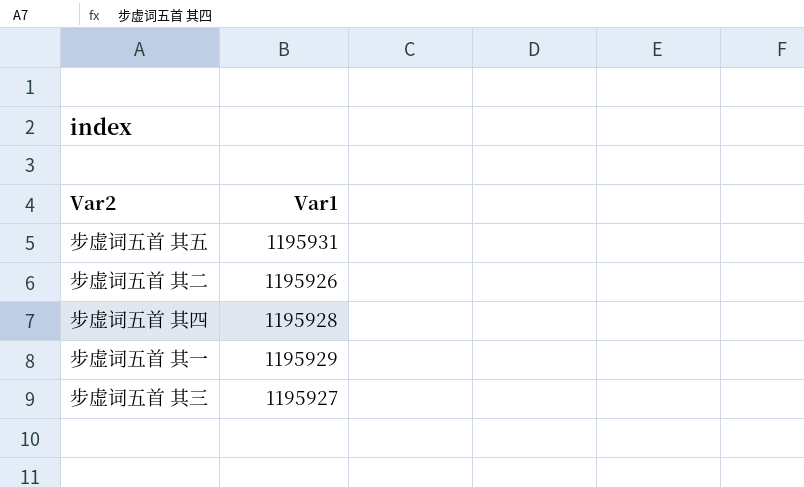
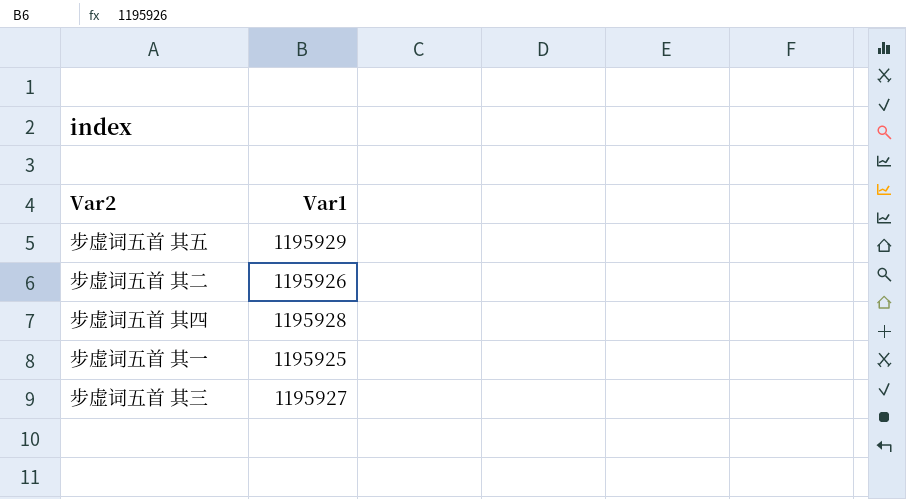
步虚词五首 其五 | Var1: 1195931 -> 1195929
步虚词五首 其一 | Var1: 1195929 -> 1195925

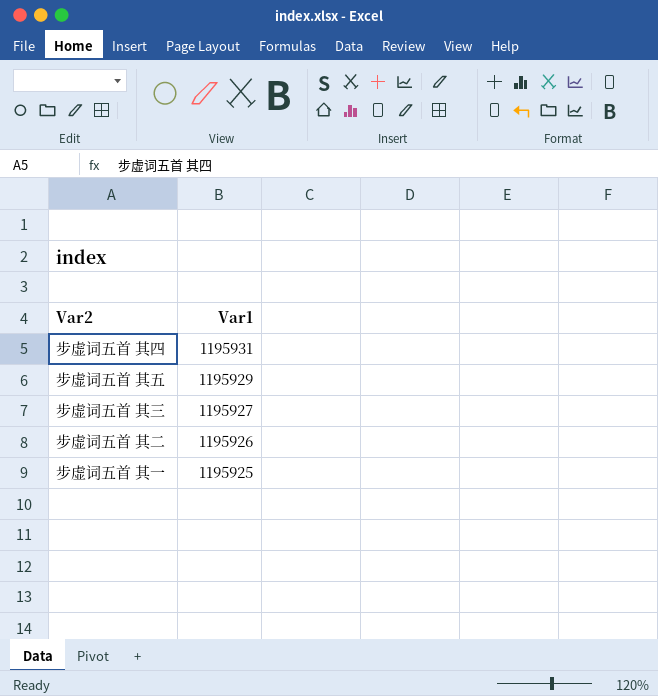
row order: none -> Var1 descending
步虚词五首 其四 | Var1: 1195928 -> 1195931

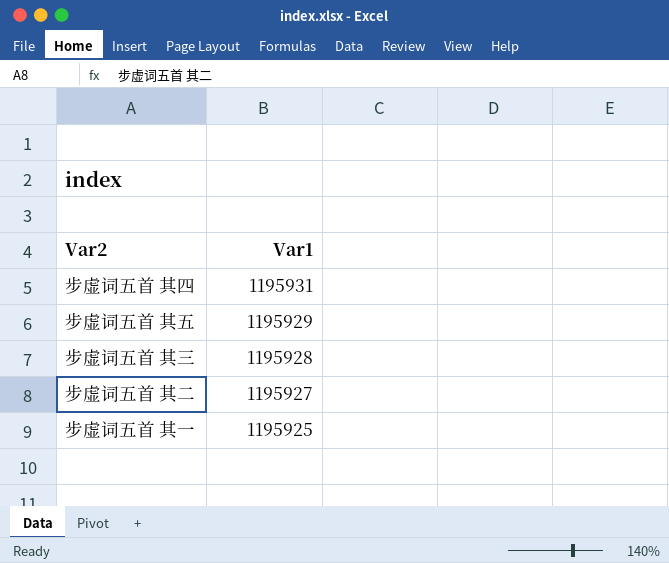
步虚词五首 其三 | Var1: 1195927 -> 1195928
步虚词五首 其二 | Var1: 1195926 -> 1195927

